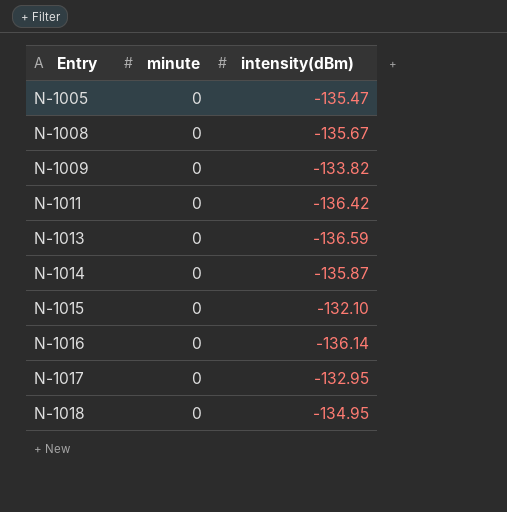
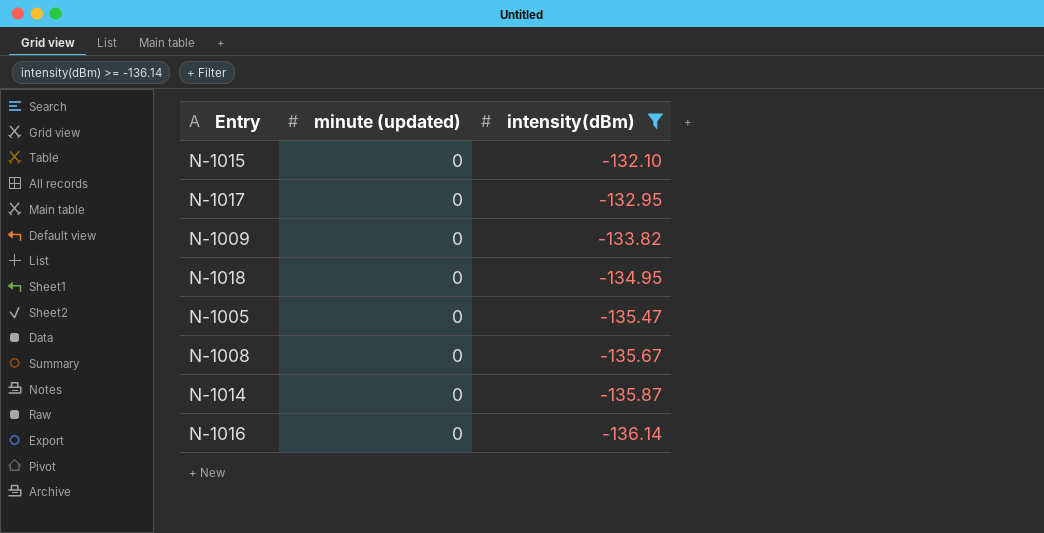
filter: none -> intensity(dBm) >= -136.14
row order: Entry ascending -> intensity(dBm) descending
column name: minute -> minute (updated)

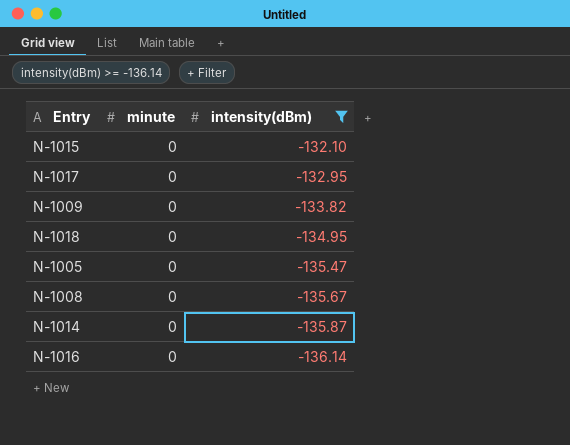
column name: minute (updated) -> minute

